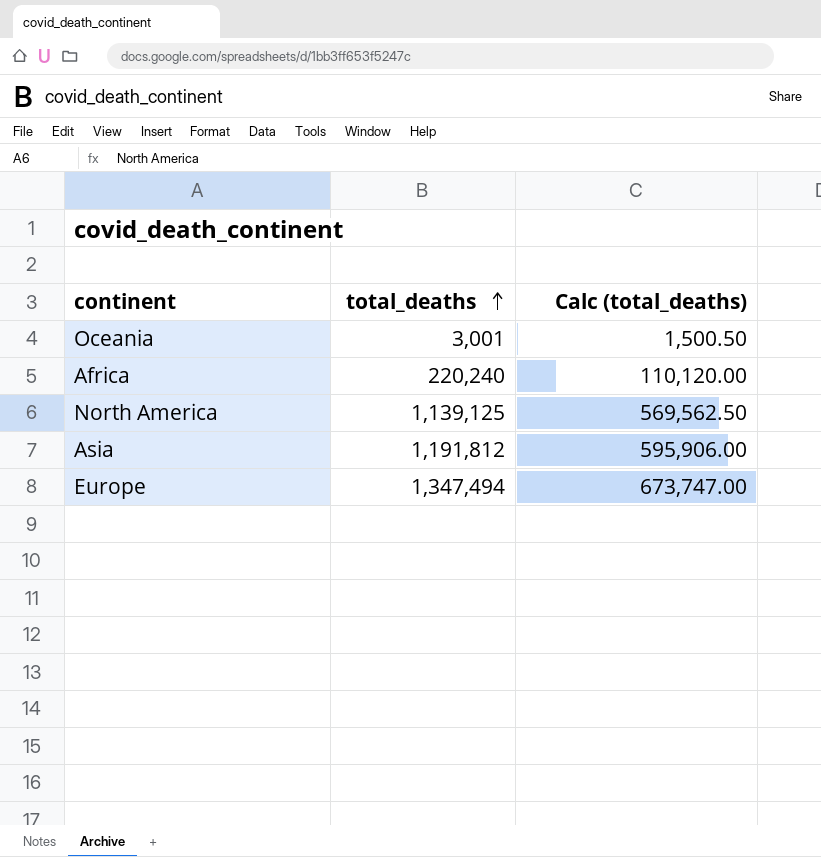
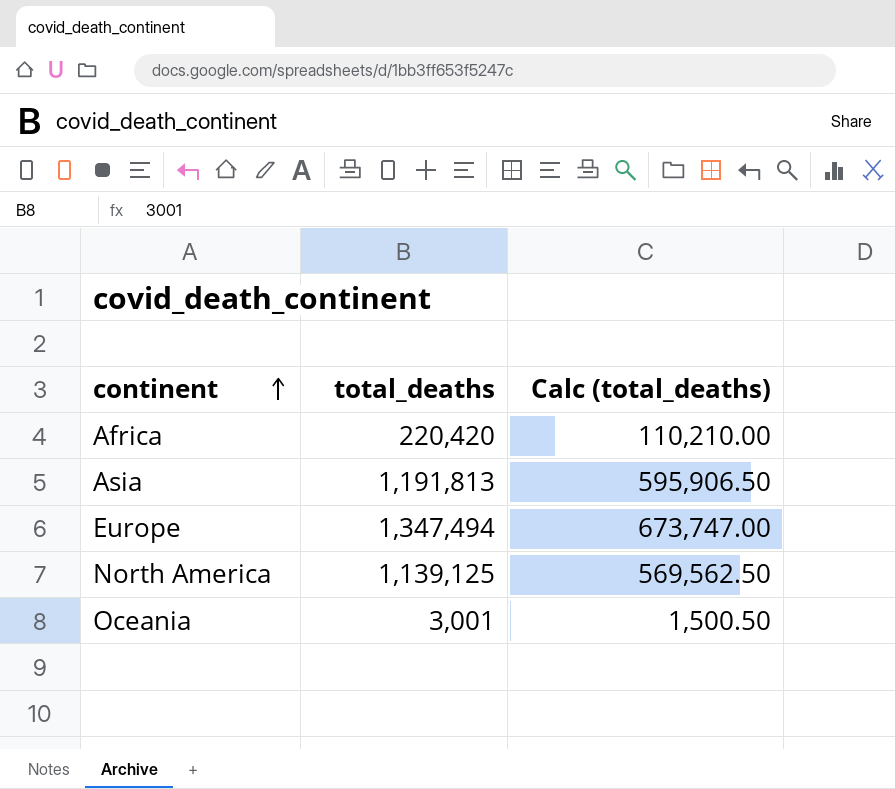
row order: total_deaths ascending -> continent ascending
Africa | total_deaths: 220,240 -> 220,420
Africa | Calc (total_deaths): 110,120.00 -> 110,210.00
Asia | total_deaths: 1,191,812 -> 1,191,813
Asia | Calc (total_deaths): 595,906.00 -> 595,906.50

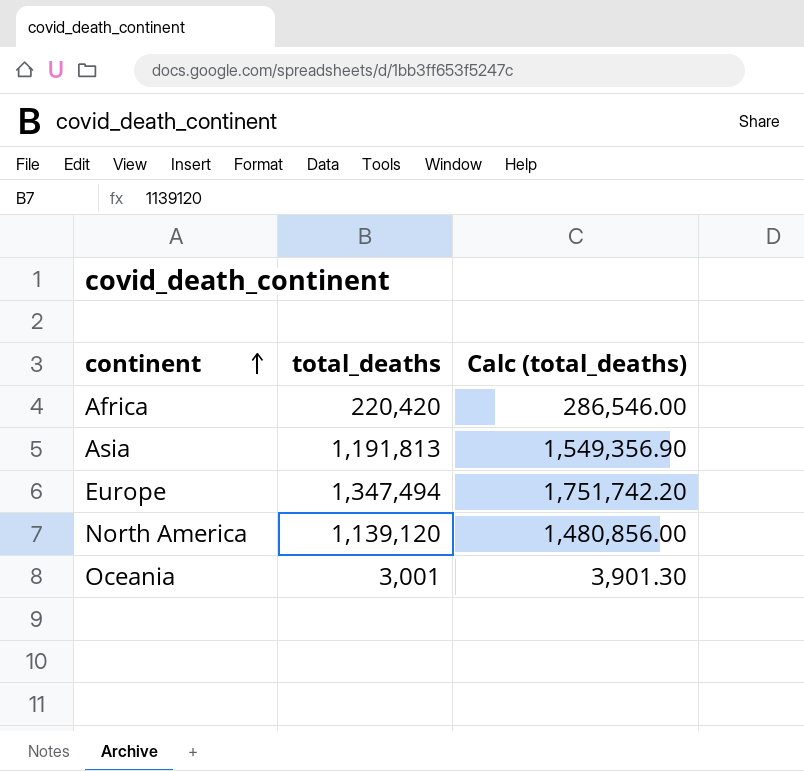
column Calc (total_deaths) | formula: [total_deaths] * 0.5 -> [total_deaths] * 1.3
North America | total_deaths: 1,139,125 -> 1,139,120

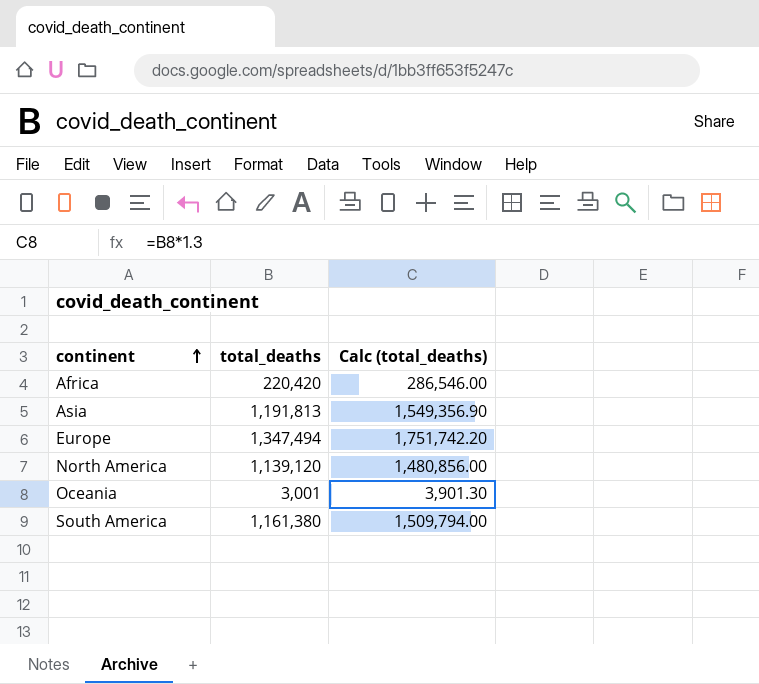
row South America: none -> 1,161,380 | 1,509,794.00

